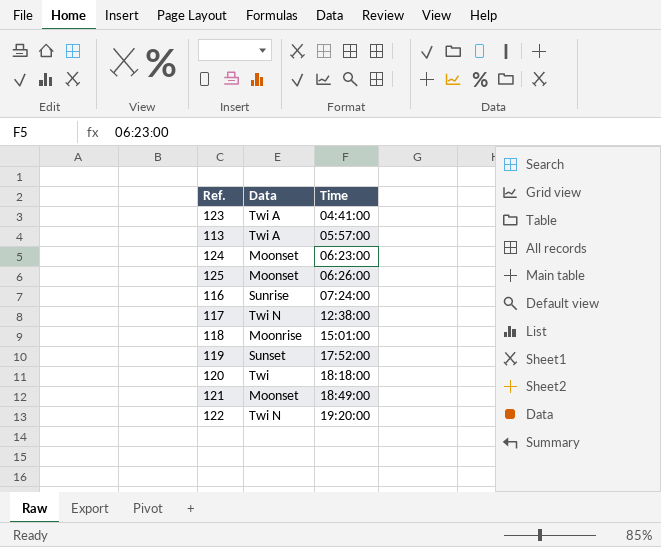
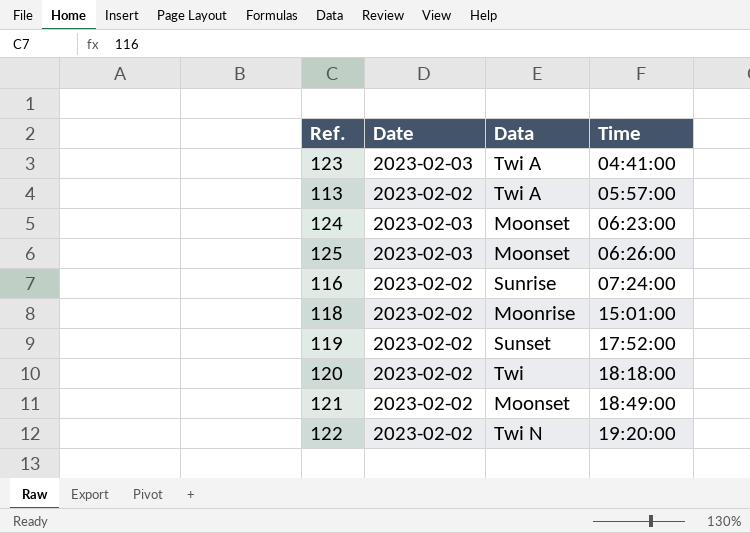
column Date | position: none -> 2
row 117: Twi N | 12:38:00 -> none

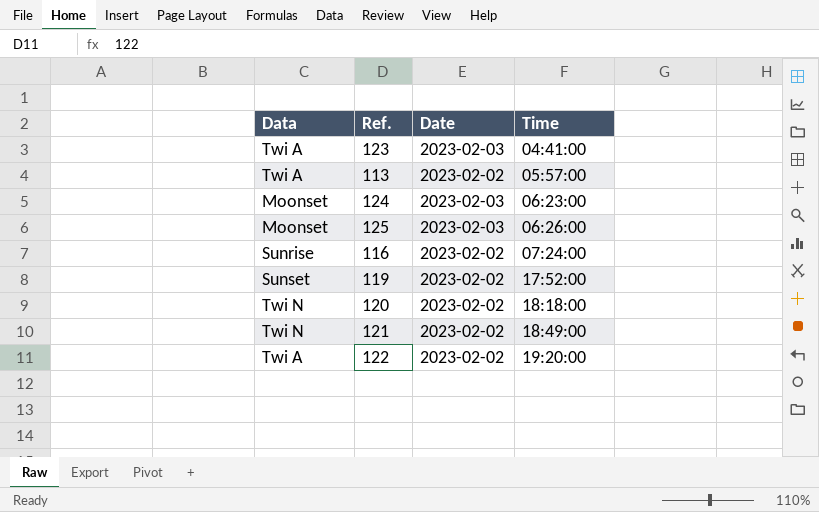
column Data | position: 3 -> 1
row 118: 2023-02-02 | Moonrise | 15:01:00 -> none
120 | Data: Twi -> Twi N
121 | Data: Moonset -> Twi N
122 | Data: Twi N -> Twi A

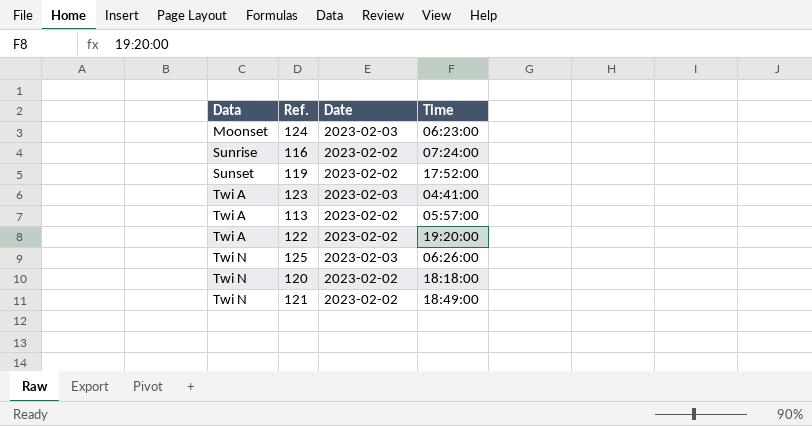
row order: Time ascending -> Data ascending
125 | Data: Moonset -> Twi N

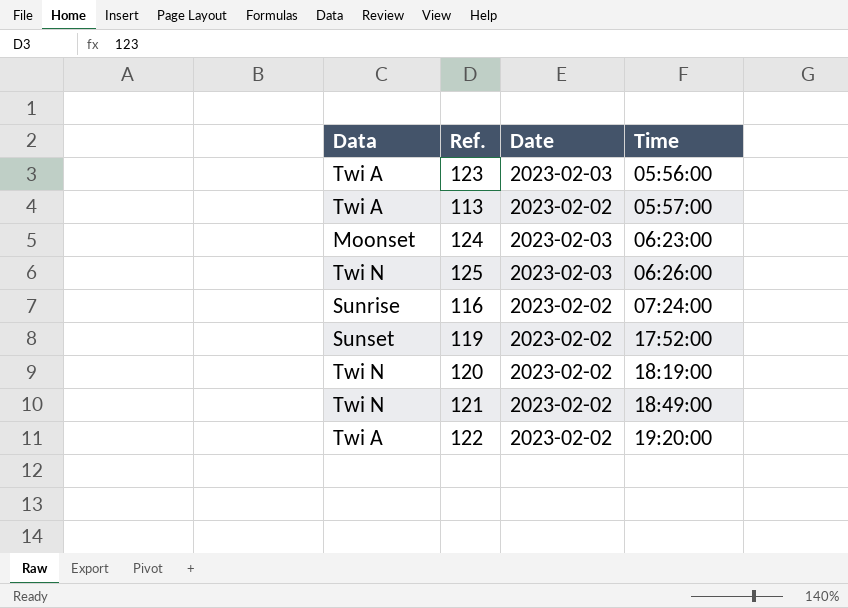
row order: Data ascending -> Time ascending
123 | Time: 04:41:00 -> 05:56:00
120 | Time: 18:18:00 -> 18:19:00

